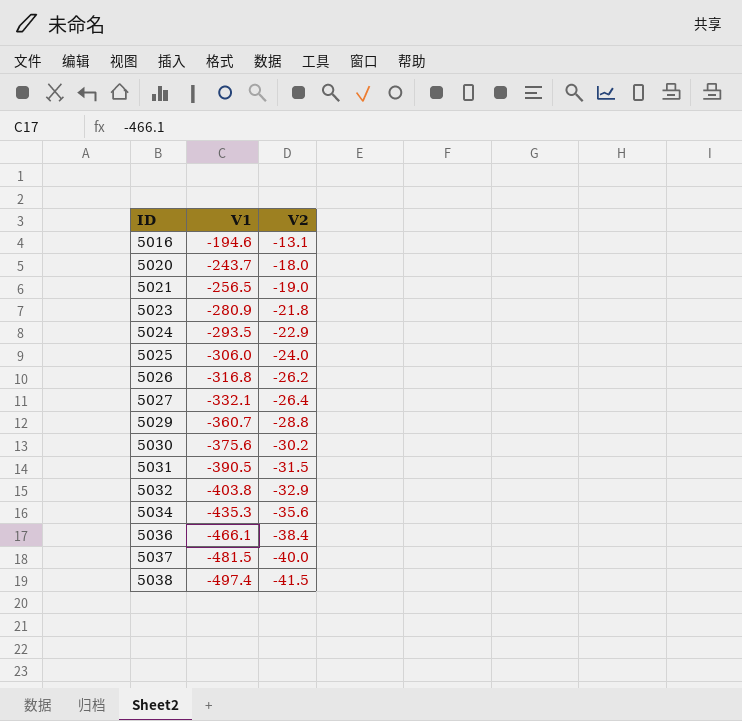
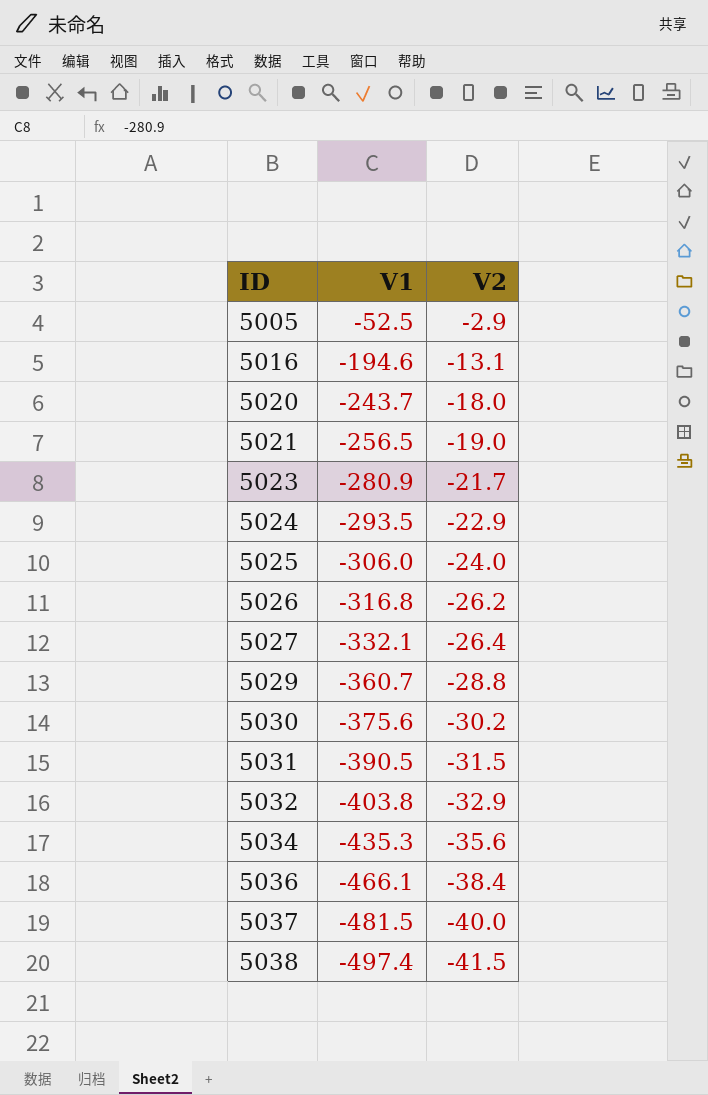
row 5005: none -> -52.5 | -2.9
5023 | V2: -21.8 -> -21.7

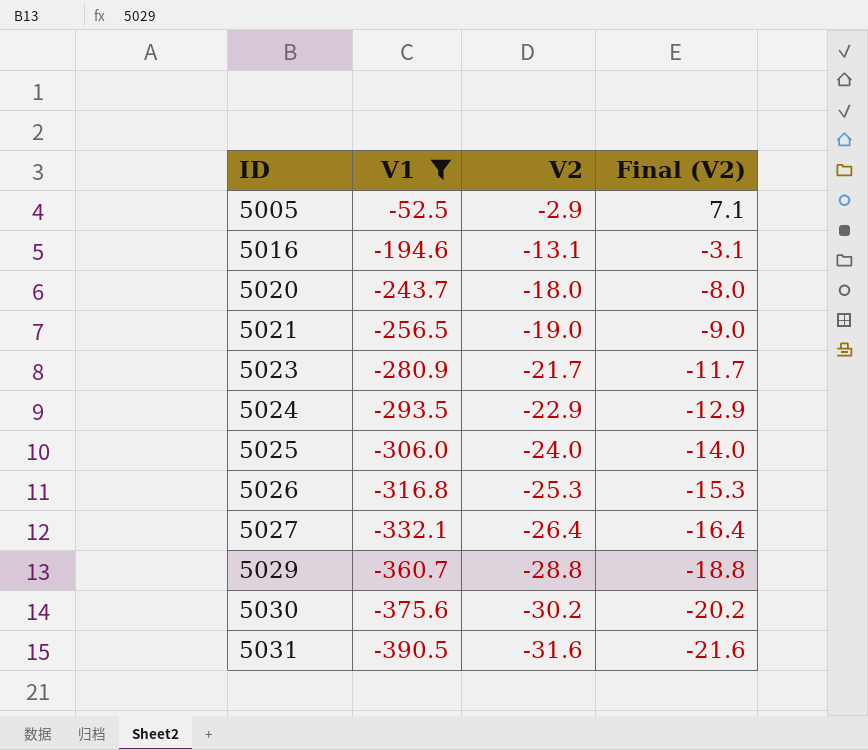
filter: none -> V1 >= -390.5
column Final (V2) | formula: none -> [V2] + 10
5026 | V2: -26.2 -> -25.3
5031 | V2: -31.5 -> -31.6

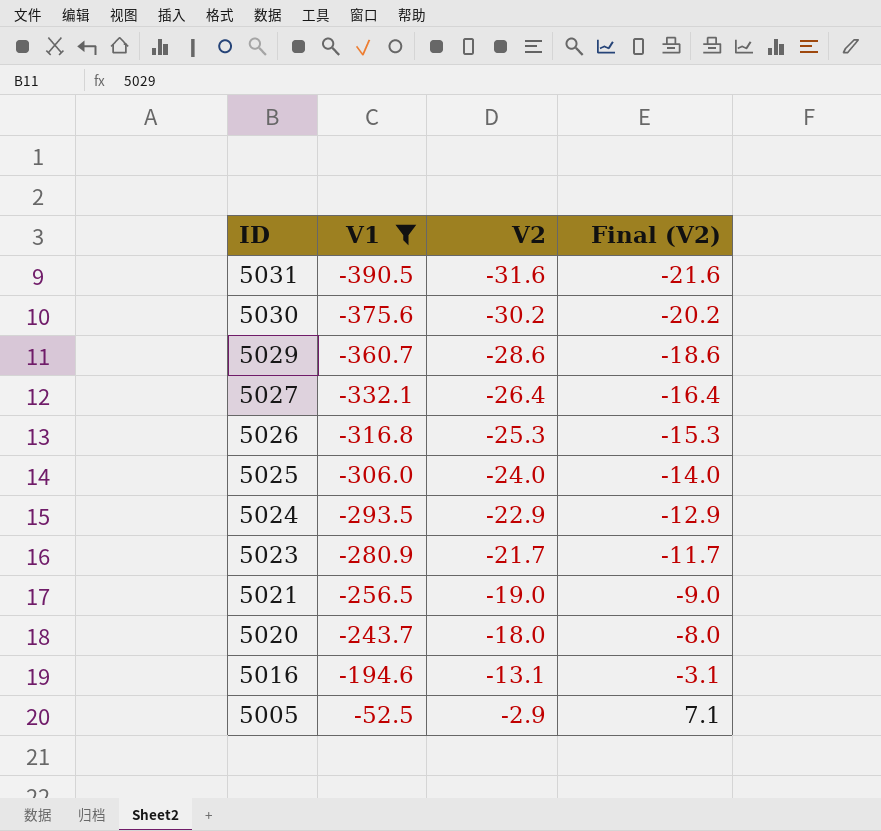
row order: ID ascending -> ID descending
5029 | V2: -28.8 -> -28.6
5029 | Final (V2): -18.8 -> -18.6

